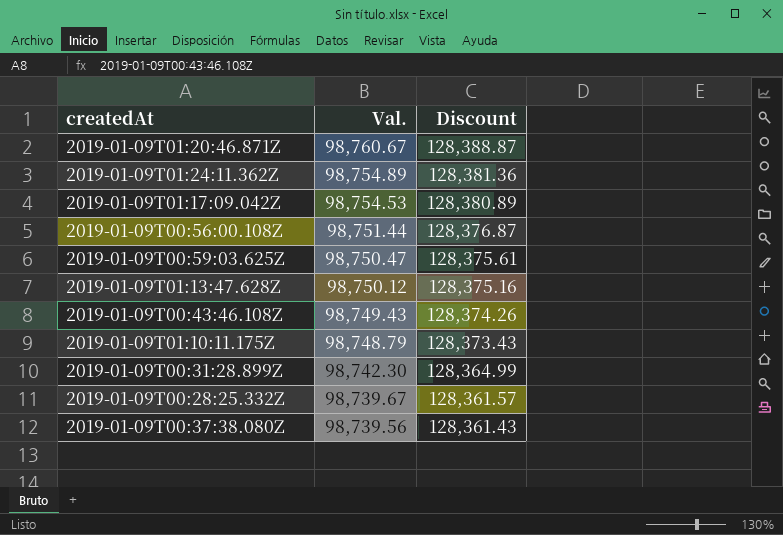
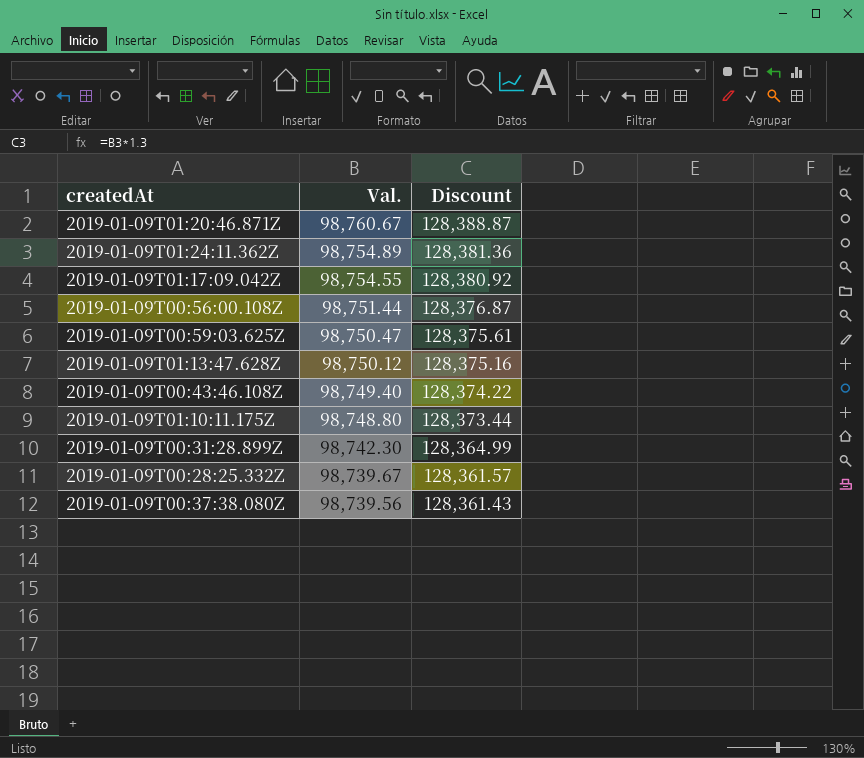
2019-01-09T01:17:09.042Z | Val.: 98,754.53 -> 98,754.55
2019-01-09T01:17:09.042Z | Discount: 128,380.89 -> 128,380.92
2019-01-09T00:43:46.108Z | Val.: 98,749.43 -> 98,749.40
2019-01-09T00:43:46.108Z | Discount: 128,374.26 -> 128,374.22
2019-01-09T01:10:11.175Z | Val.: 98,748.79 -> 98,748.80
2019-01-09T01:10:11.175Z | Discount: 128,373.43 -> 128,373.44

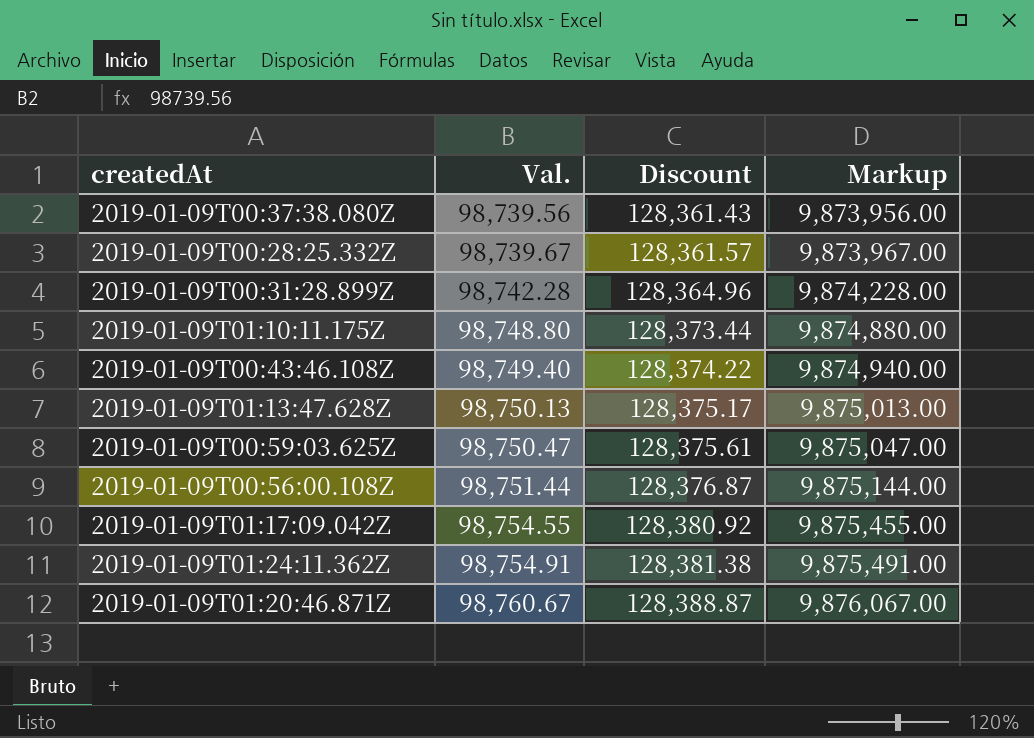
row order: Val. descending -> Val. ascending
column Markup | formula: none -> [Val.] * 100
2019-01-09T00:31:28.899Z | Val.: 98,742.30 -> 98,742.28
2019-01-09T00:31:28.899Z | Discount: 128,364.99 -> 128,364.96
2019-01-09T01:13:47.628Z | Val.: 98,750.12 -> 98,750.13
2019-01-09T01:13:47.628Z | Discount: 128,375.16 -> 128,375.17
2019-01-09T01:24:11.362Z | Val.: 98,754.89 -> 98,754.91
2019-01-09T01:24:11.362Z | Discount: 128,381.36 -> 128,381.38

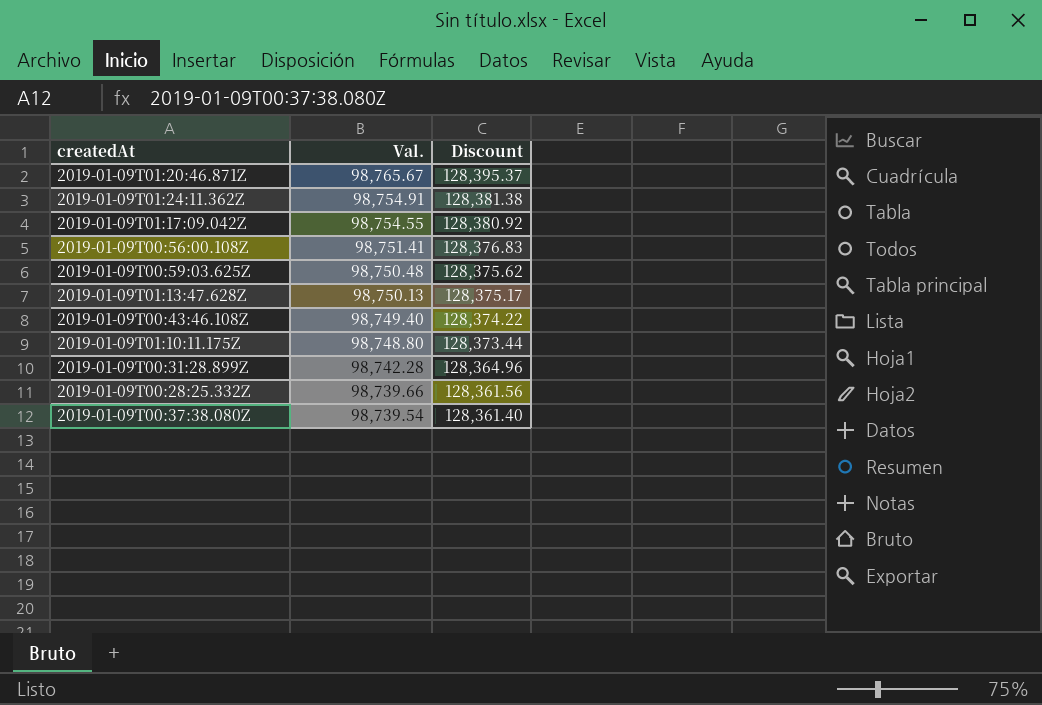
row order: Val. ascending -> Val. descending
column Markup | formula: [Val.] * 100 -> none
2019-01-09T01:20:46.871Z | Val.: 98,760.67 -> 98,765.67
2019-01-09T01:20:46.871Z | Discount: 128,388.87 -> 128,395.37
2019-01-09T00:56:00.108Z | Val.: 98,751.44 -> 98,751.41
2019-01-09T00:56:00.108Z | Discount: 128,376.87 -> 128,376.83
2019-01-09T00:59:03.625Z | Val.: 98,750.47 -> 98,750.48
2019-01-09T00:59:03.625Z | Discount: 128,375.61 -> 128,375.62
2019-01-09T00:28:25.332Z | Val.: 98,739.67 -> 98,739.66
2019-01-09T00:28:25.332Z | Discount: 128,361.57 -> 128,361.56
2019-01-09T00:37:38.080Z | Val.: 98,739.56 -> 98,739.54
2019-01-09T00:37:38.080Z | Discount: 128,361.43 -> 128,361.40

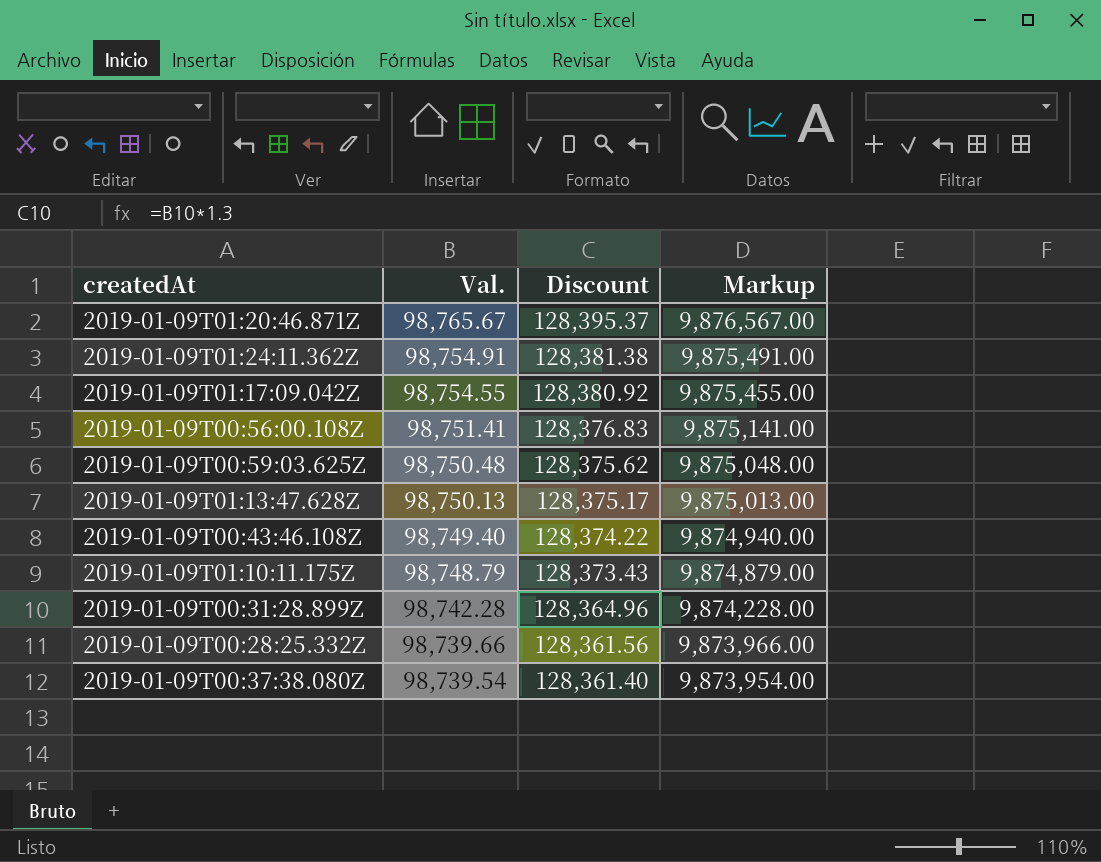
column Markup | formula: none -> [Val.] * 100
2019-01-09T01:10:11.175Z | Val.: 98,748.80 -> 98,748.79
2019-01-09T01:10:11.175Z | Discount: 128,373.44 -> 128,373.43

